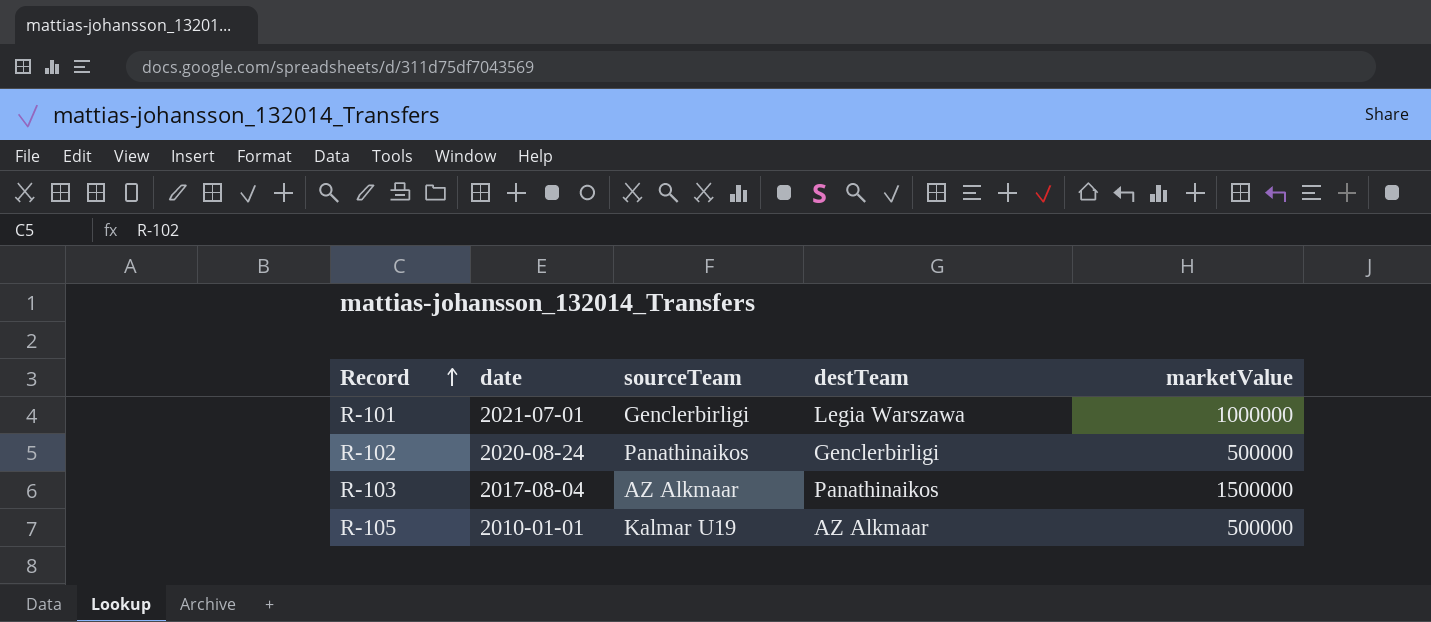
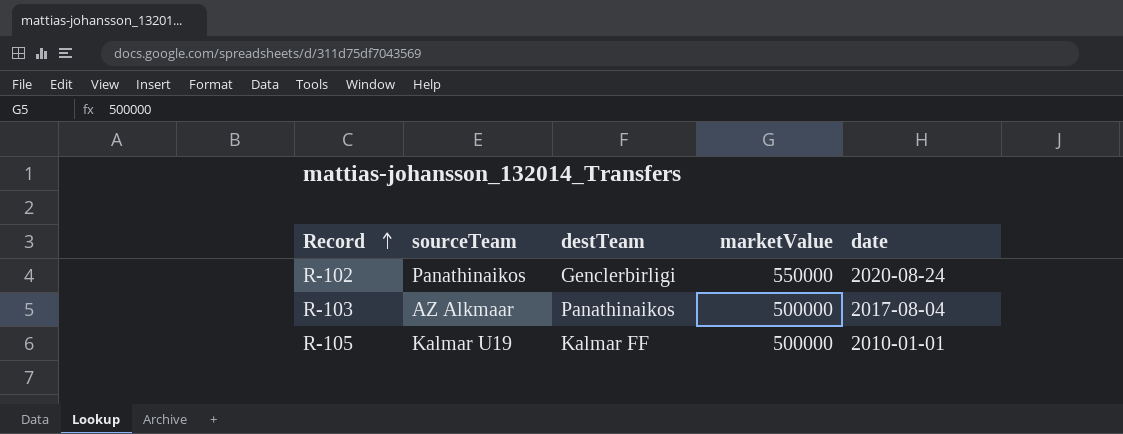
column date | position: 2 -> 5
row R-101: 2021-07-01 | Genclerbirligi | Legia Warszawa | 1000000 -> none
R-102 | marketValue: 500000 -> 550000
R-103 | marketValue: 1500000 -> 500000
R-105 | destTeam: AZ Alkmaar -> Kalmar FF

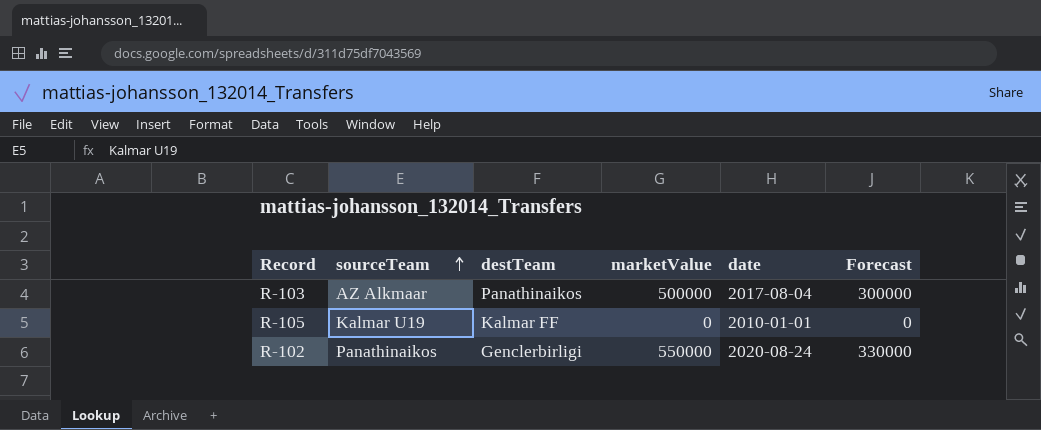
row order: Record ascending -> sourceTeam ascending
column Forecast | formula: none -> [marketValue] * 0.6
R-105 | marketValue: 500000 -> 0

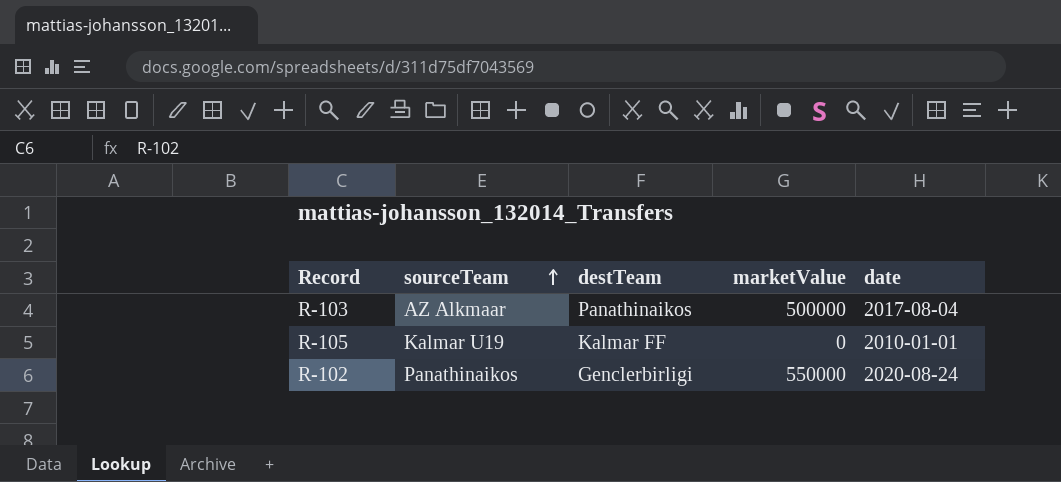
column Forecast | formula: [marketValue] * 0.6 -> none

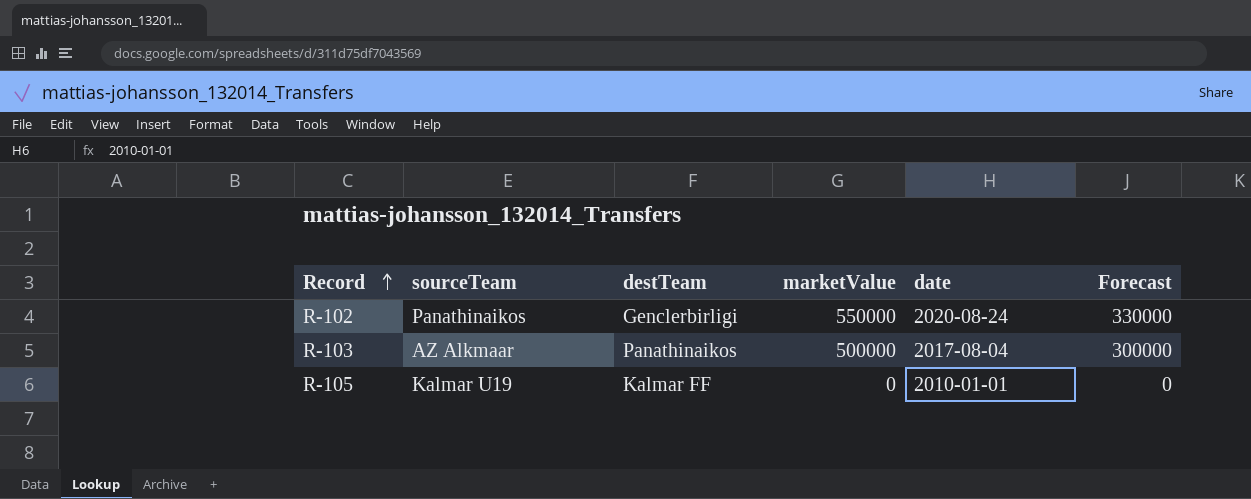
row order: sourceTeam ascending -> Record ascending
column Forecast | formula: none -> [marketValue] * 0.6

